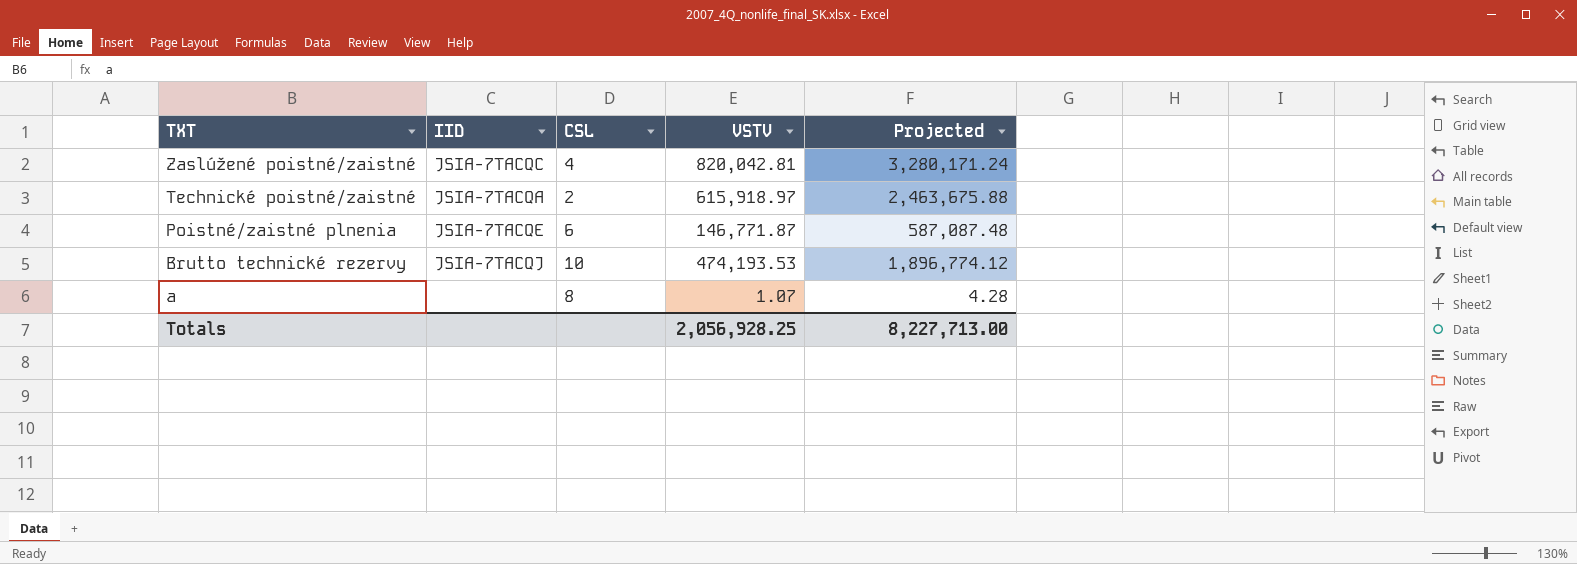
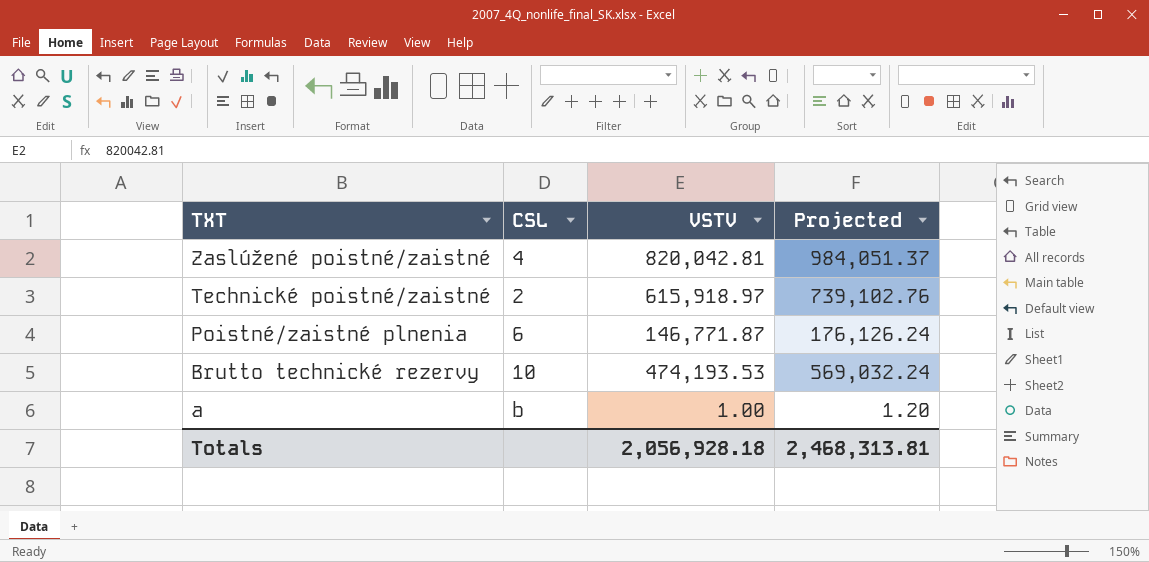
column IID | position: 2 -> none
column Projected | formula: [VSTV] * 4 -> [VSTV] * 1.2
a | CSL: 8 -> b
a | VSTV: 1.07 -> 1.00
Totals | VSTV: 2,056,928.25 -> 2,056,928.18
Totals | Projected: 8,227,713.00 -> 2,468,313.81

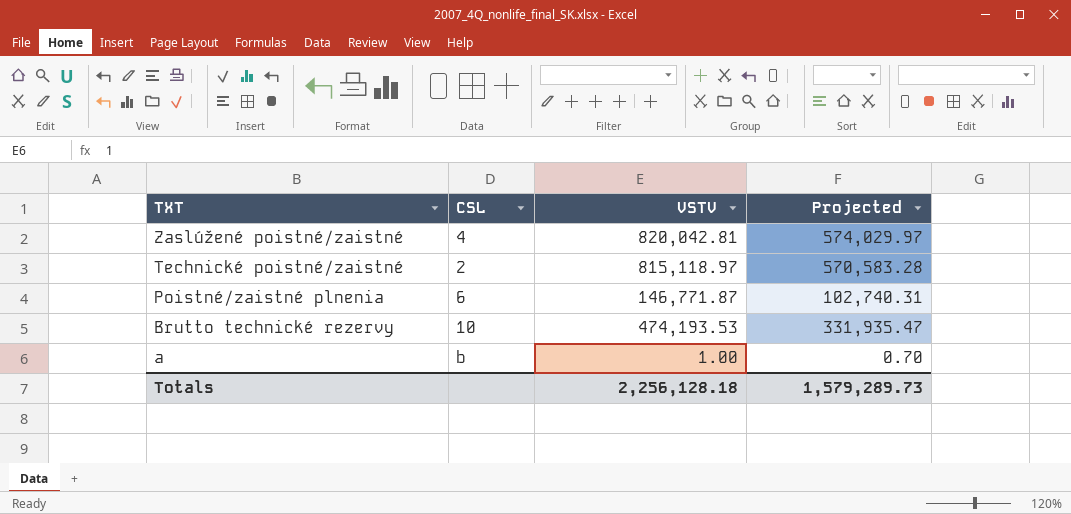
column Projected | formula: [VSTV] * 1.2 -> [VSTV] * 0.7
Technické poistné/zaistné | VSTV: 615,918.97 -> 815,118.97
Totals | VSTV: 2,056,928.18 -> 2,256,128.18
Totals | Projected: 2,468,313.81 -> 1,579,289.73

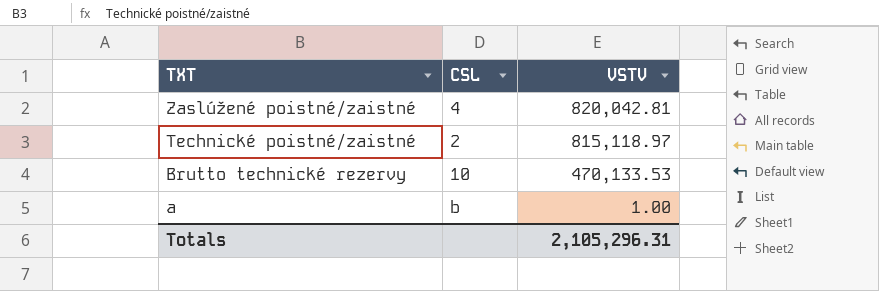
column Projected | formula: [VSTV] * 0.7 -> none
row Poistné/zaistné plnenia: 6 | 146,771.87 | 102,740.31 -> none
Brutto technické rezervy | VSTV: 474,193.53 -> 470,133.53
Totals | VSTV: 2,256,128.18 -> 2,105,296.31

